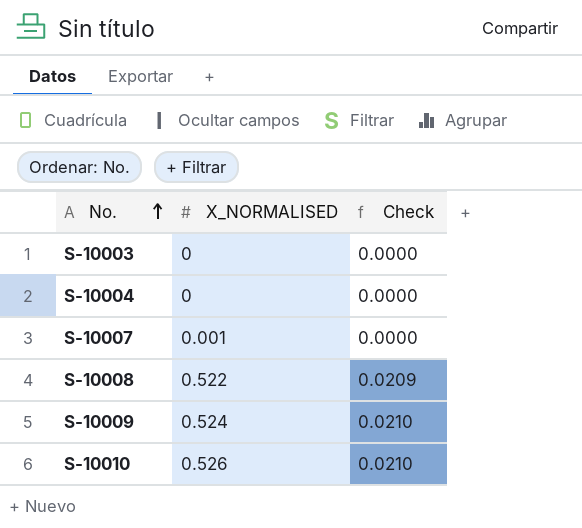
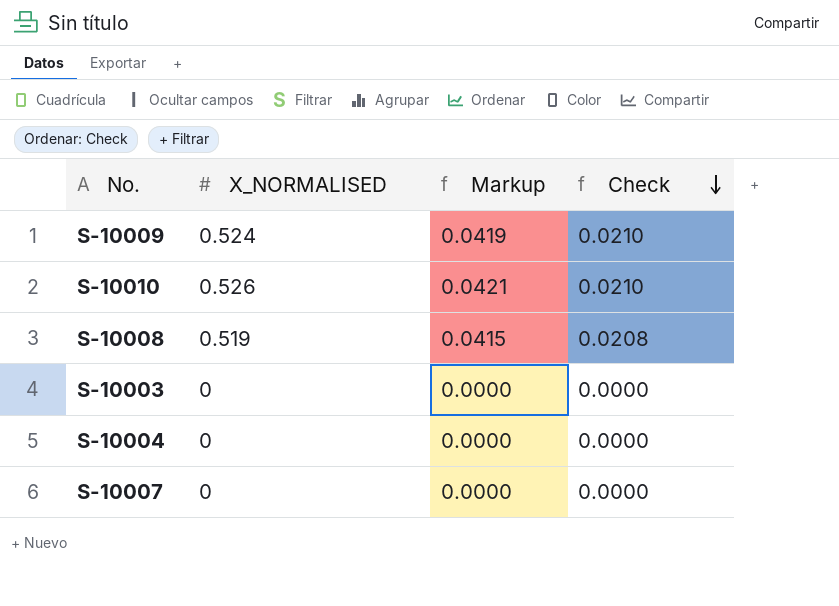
row order: No. ascending -> Check descending
column Markup | formula: none -> [X_NORMALISED] * 0.08
S-10008 | X_NORMALISED: 0.522 -> 0.519
S-10008 | Check: 0.0209 -> 0.0208
S-10007 | X_NORMALISED: 0.001 -> 0

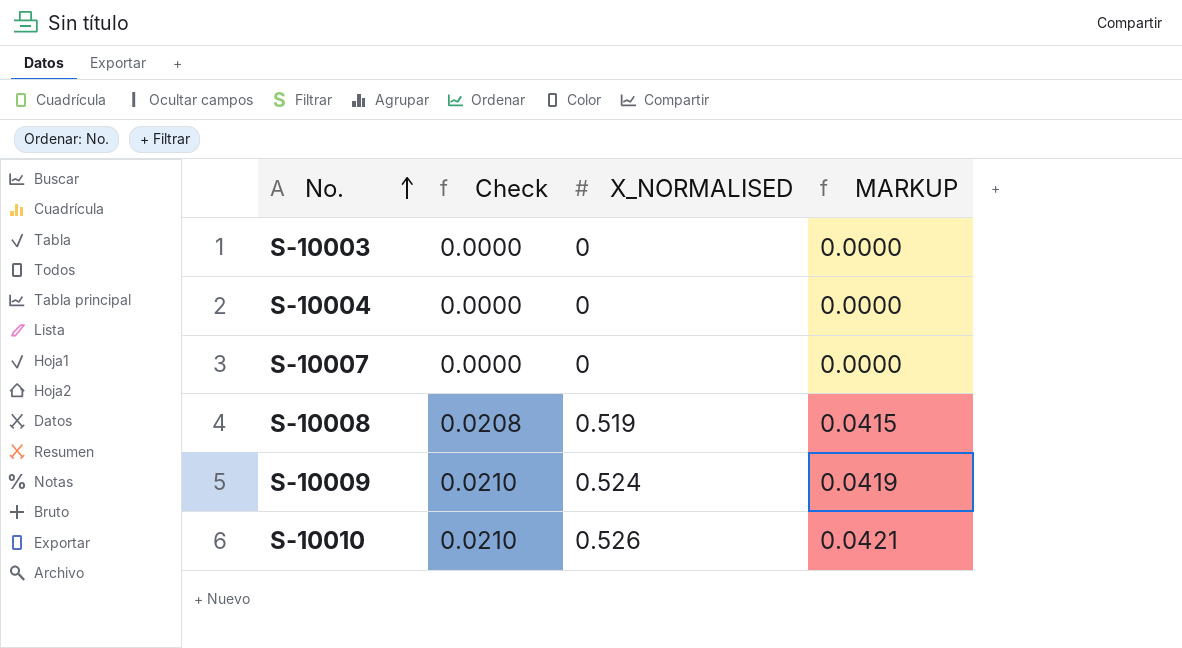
row order: Check descending -> No. ascending
column Check | position: 4 -> 2
column name: Markup -> MARKUP

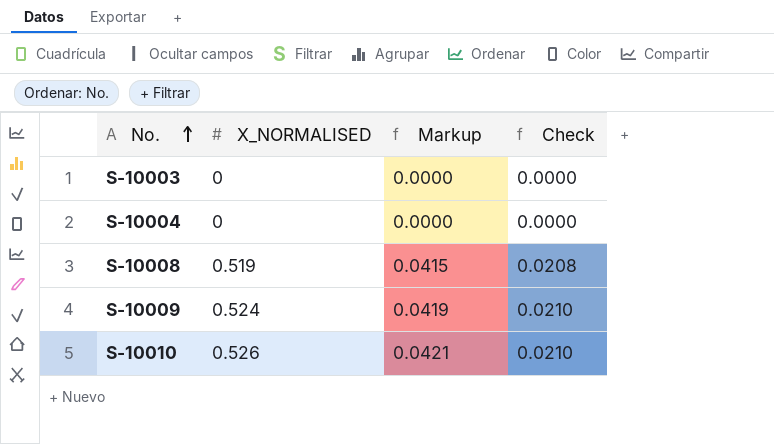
column name: MARKUP -> Markup
column Check | position: 2 -> 4
row S-10007: 0.0000 | 0 | 0.0000 -> none

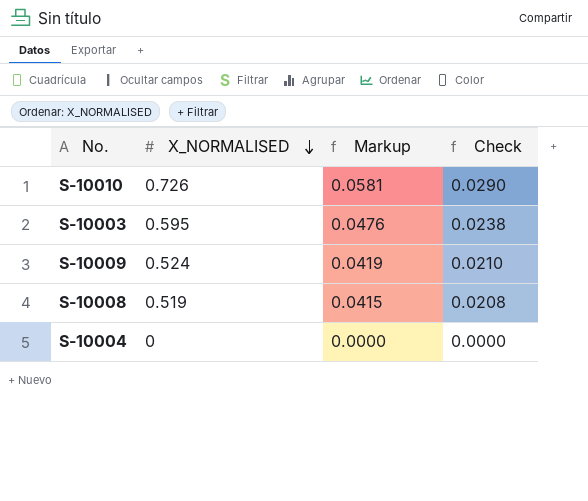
row order: No. ascending -> X_NORMALISED descending
S-10010 | X_NORMALISED: 0.526 -> 0.726
S-10010 | Markup: 0.0421 -> 0.0581
S-10010 | Check: 0.0210 -> 0.0290
S-10003 | X_NORMALISED: 0 -> 0.595
S-10003 | Markup: 0.0000 -> 0.0476
S-10003 | Check: 0.0000 -> 0.0238

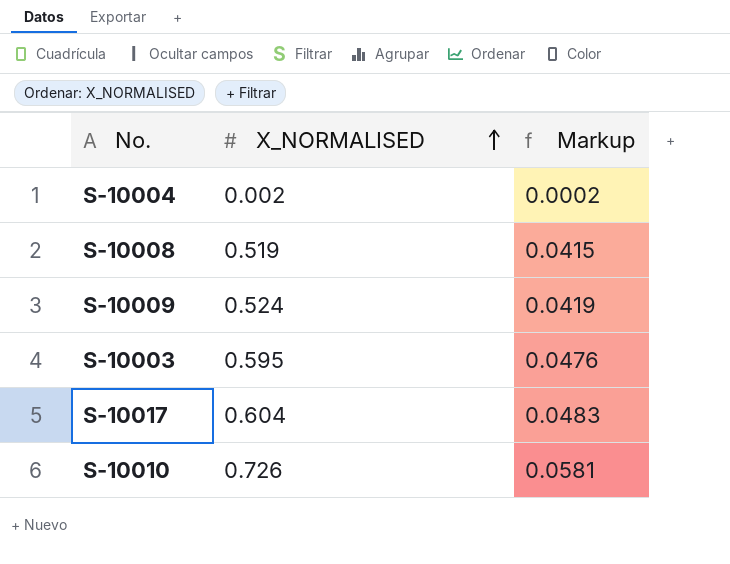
row order: X_NORMALISED descending -> X_NORMALISED ascending
column Check | formula: [X_NORMALISED] * 0.04 -> none
S-10004 | X_NORMALISED: 0 -> 0.002
S-10004 | Markup: 0.0000 -> 0.0002
row S-10017: none -> 0.604 | 0.0483

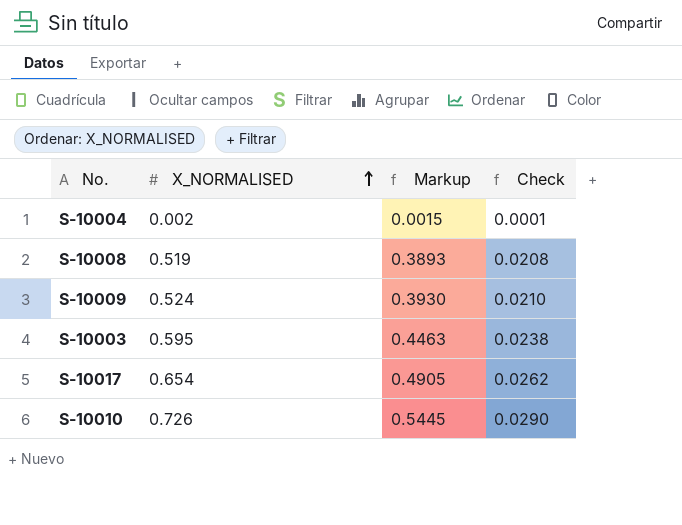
column Markup | formula: [X_NORMALISED] * 0.08 -> [X_NORMALISED] * 0.75
column Check | formula: none -> [X_NORMALISED] * 0.04
S-10017 | X_NORMALISED: 0.604 -> 0.654

